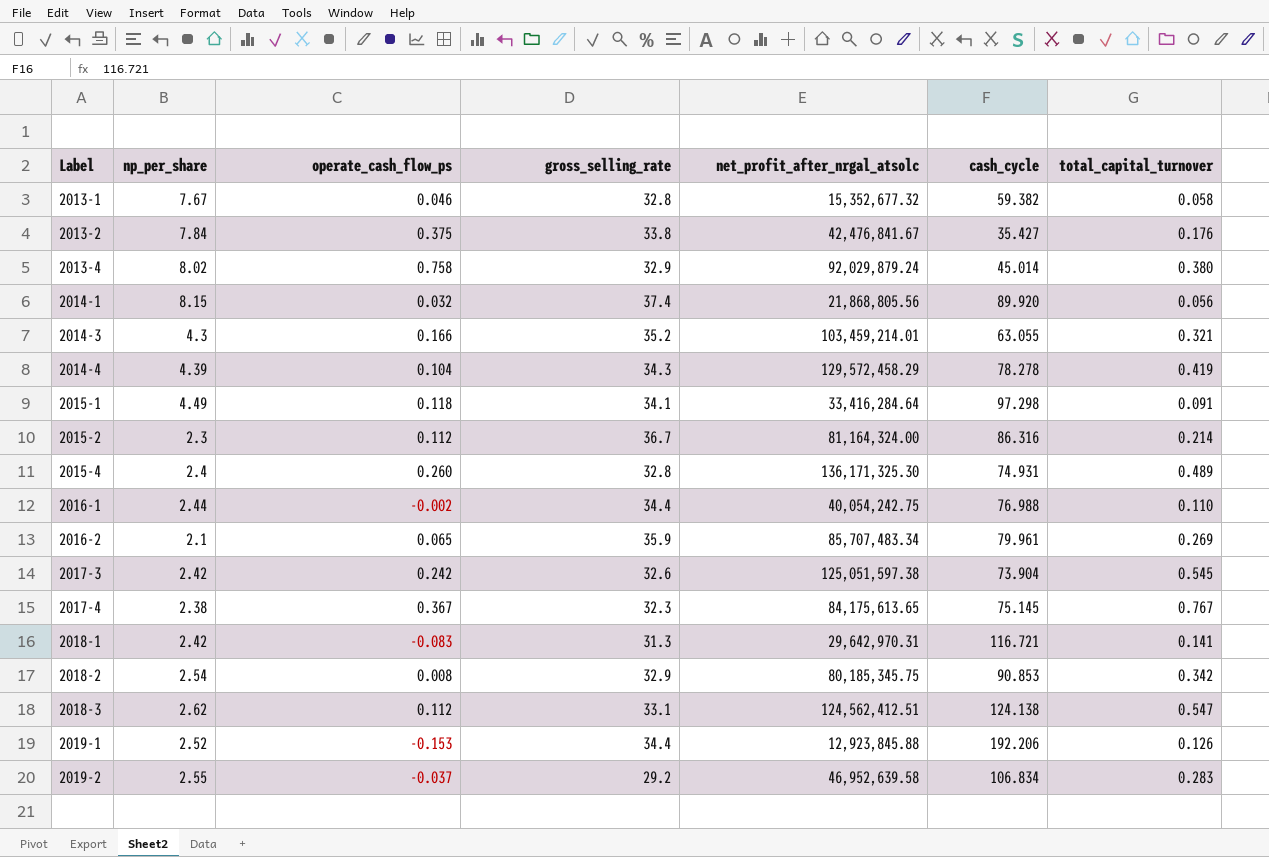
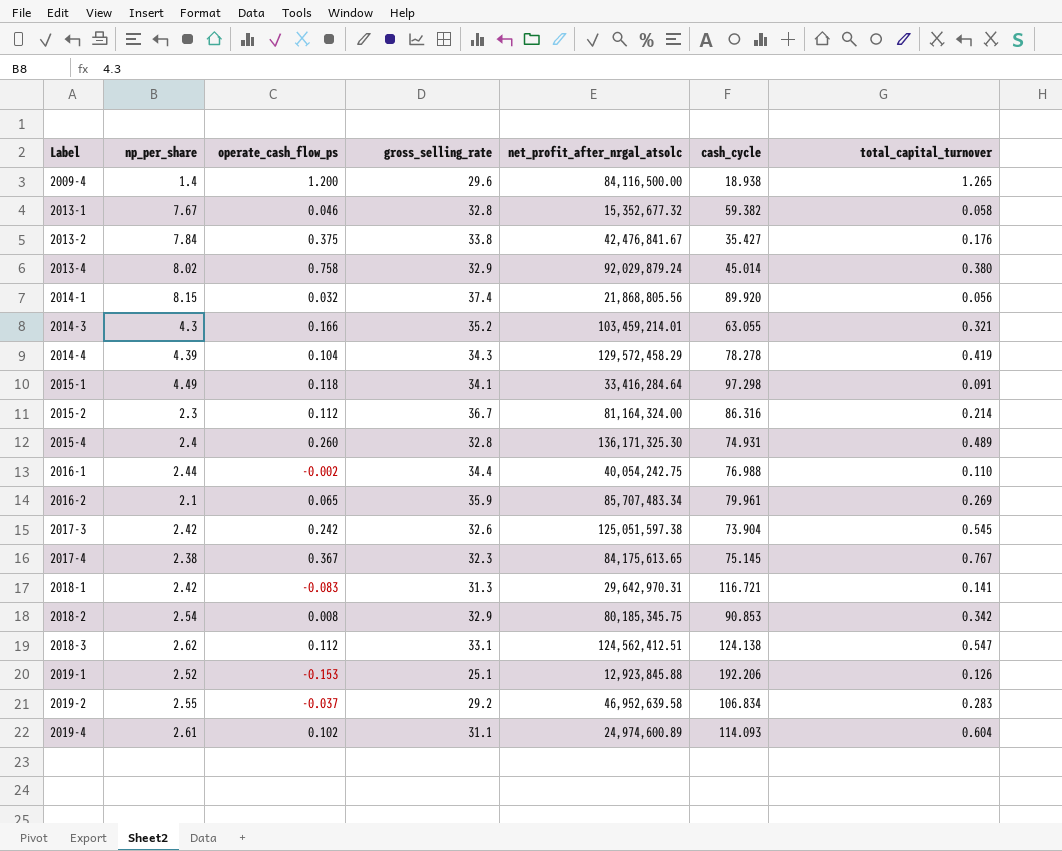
row 2009-4: none -> 1.4 | 1.200 | 29.6 | 84,116,500.00 | 18.938 | 1.265
2019-1 | gross_selling_rate: 34.4 -> 25.1
row 2019-4: none -> 2.61 | 0.102 | 31.1 | 24,974,600.89 | 114.093 | 0.604

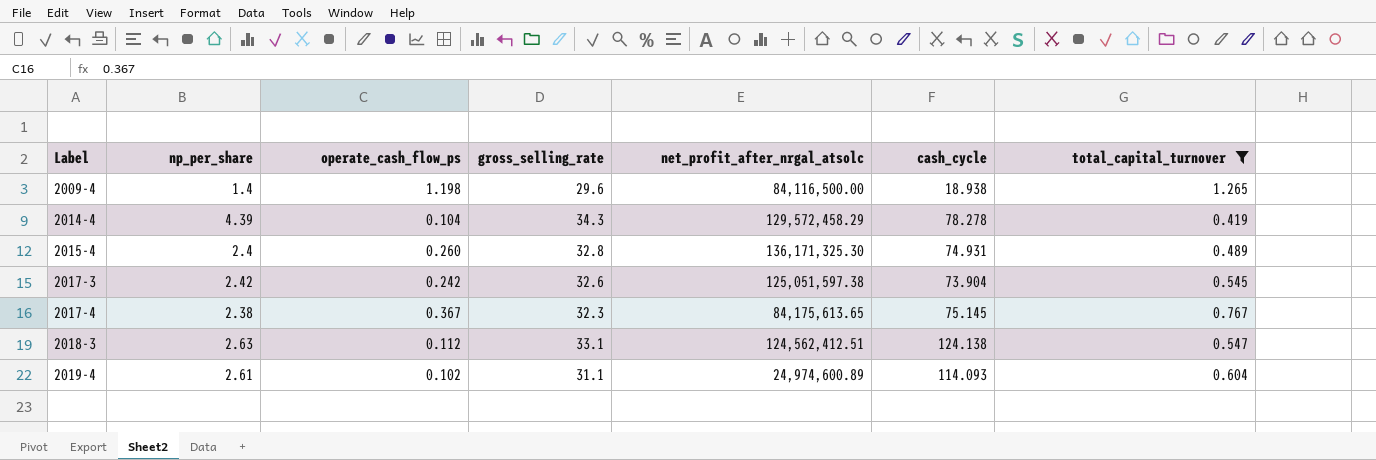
filter: none -> total_capital_turnover >= 0.419
2009-4 | operate_cash_flow_ps: 1.200 -> 1.198
2018-3 | np_per_share: 2.62 -> 2.63

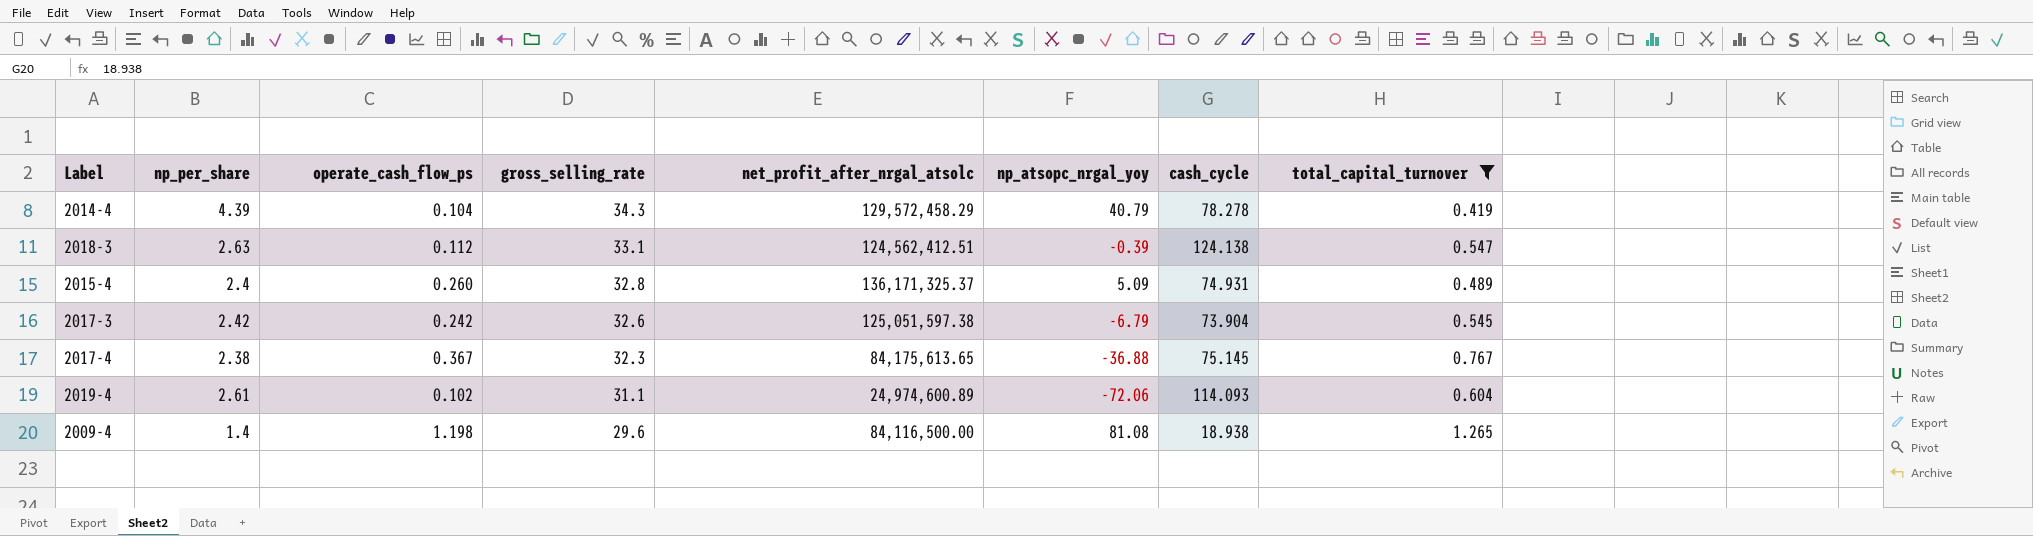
row order: Label ascending -> gross_selling_rate descending
column np_atsopc_nrgal_yoy | position: none -> 6
2015-4 | net_profit_after_nrgal_atsolc: 136,171,325.30 -> 136,171,325.37

